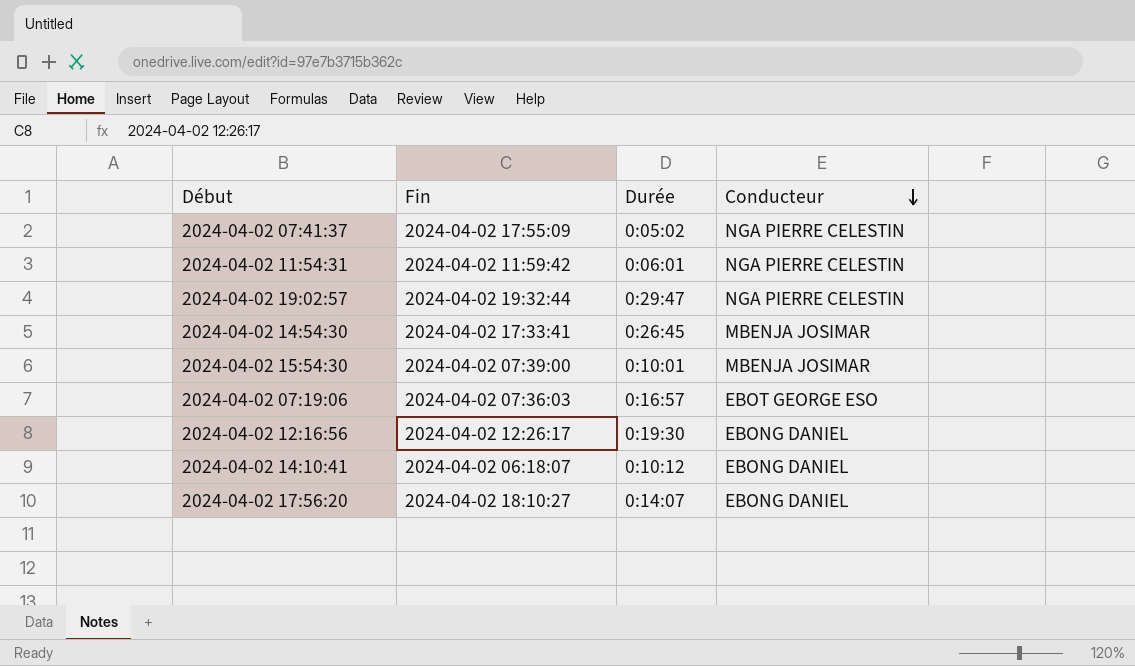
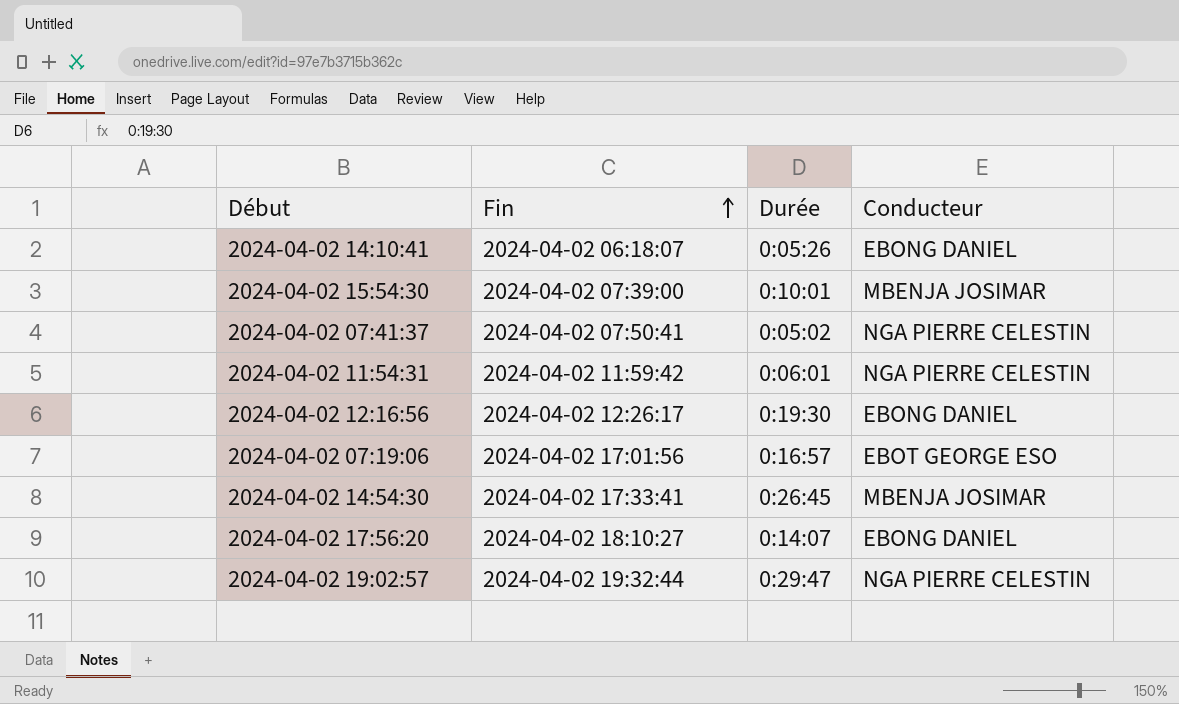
row order: Conducteur descending -> Fin ascending
2024-04-02 14:10:41 | Durée: 0:10:12 -> 0:05:26
2024-04-02 07:41:37 | Fin: 2024-04-02 17:55:09 -> 2024-04-02 07:50:41
2024-04-02 07:19:06 | Fin: 2024-04-02 07:36:03 -> 2024-04-02 17:01:56

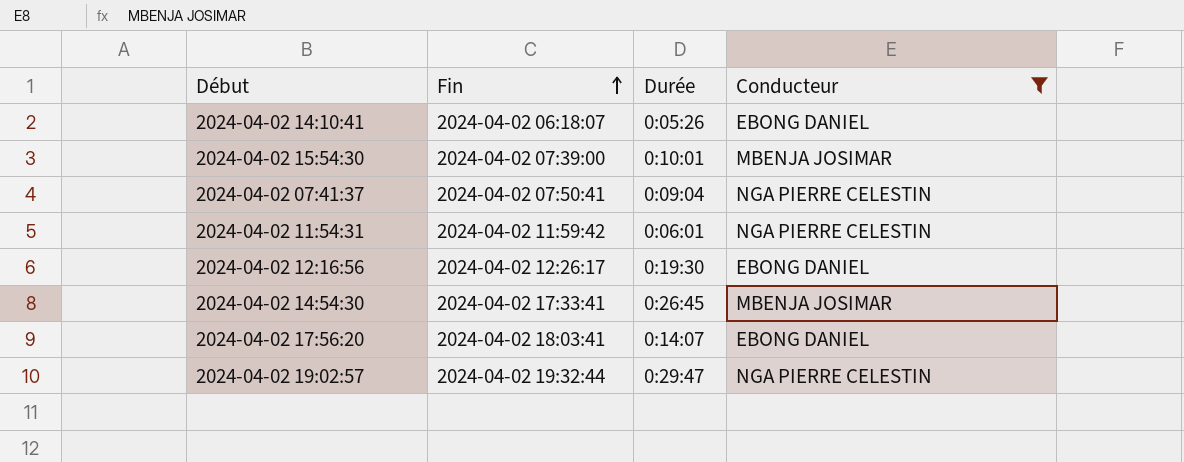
filter: none -> Conducteur != EBOT GEORGE ESO
2024-04-02 07:41:37 | Durée: 0:05:02 -> 0:09:04
2024-04-02 17:56:20 | Fin: 2024-04-02 18:10:27 -> 2024-04-02 18:03:41

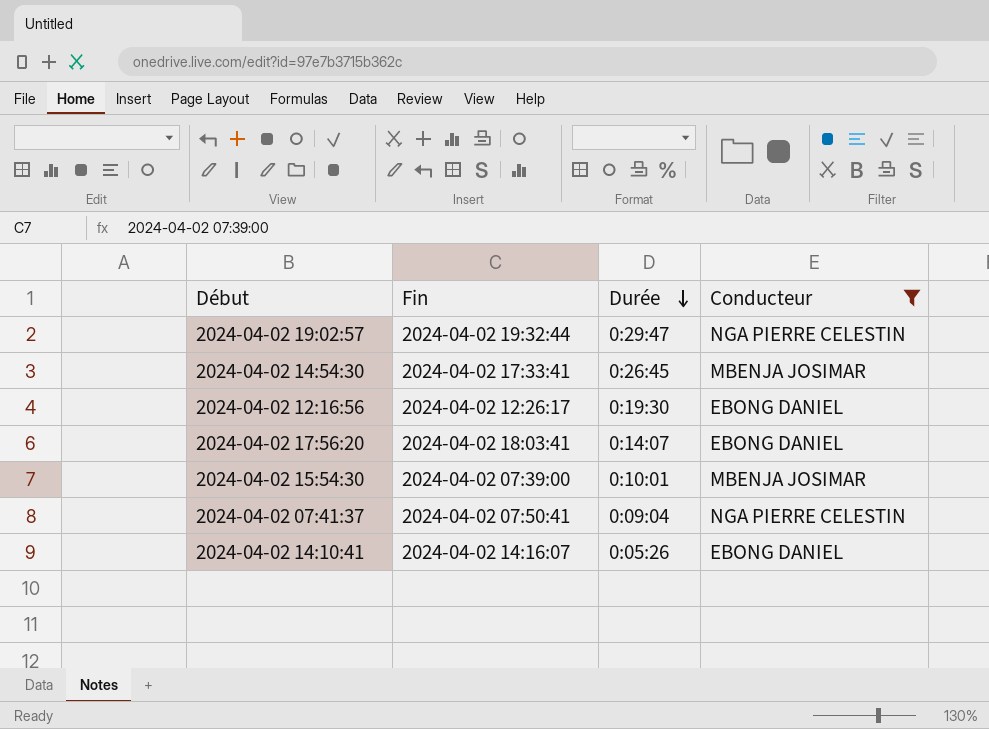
row order: Fin ascending -> Durée descending
row 2024-04-02 11:54:31: 2024-04-02 11:59:42 | 0:06:01 | NGA PIERRE CELESTIN -> none
2024-04-02 14:10:41 | Fin: 2024-04-02 06:18:07 -> 2024-04-02 14:16:07

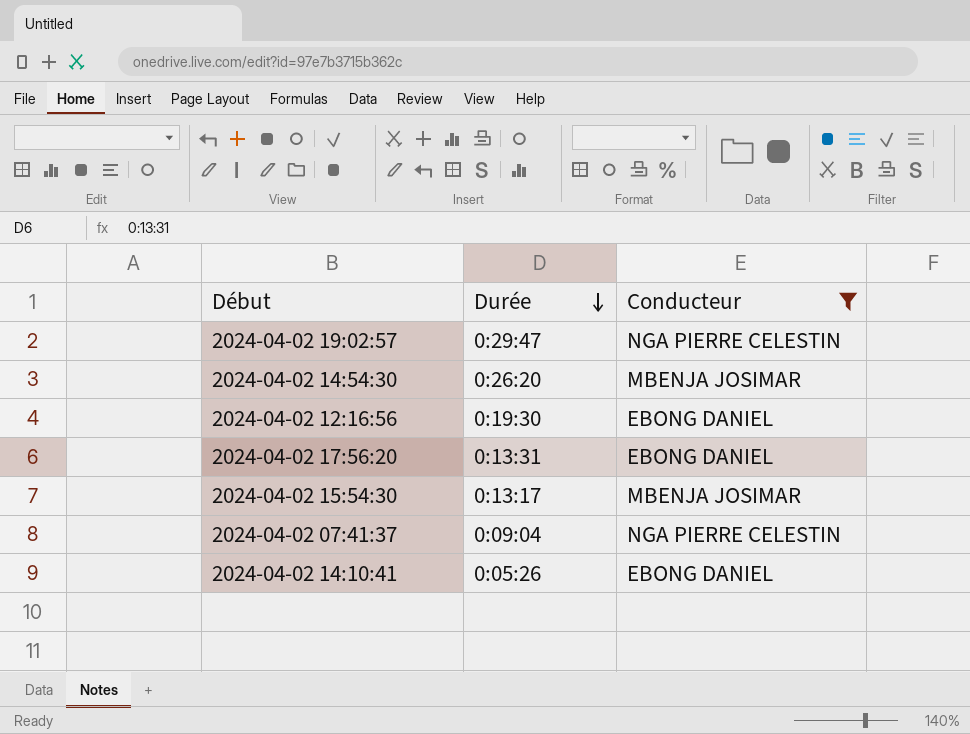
column Fin | position: 2 -> none
2024-04-02 14:54:30 | Durée: 0:26:45 -> 0:26:20
2024-04-02 17:56:20 | Durée: 0:14:07 -> 0:13:31
2024-04-02 15:54:30 | Durée: 0:10:01 -> 0:13:17

